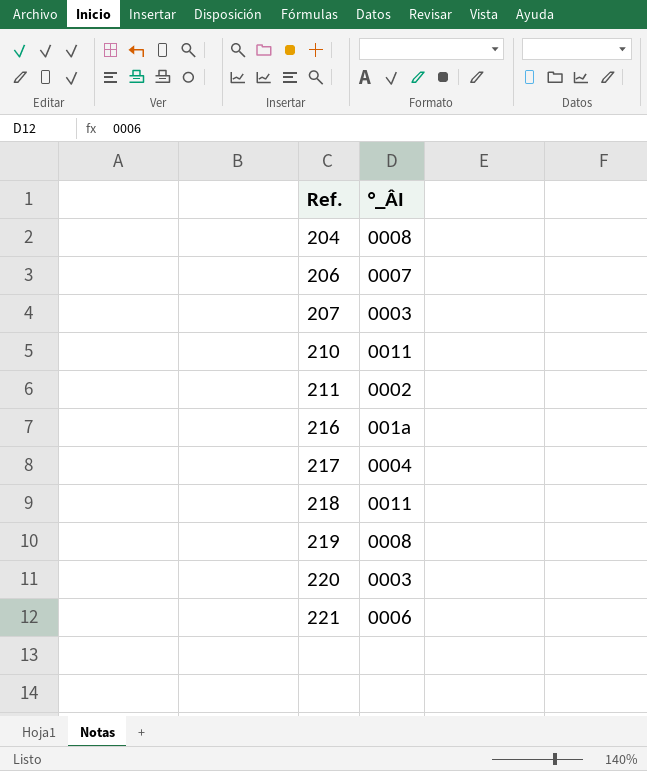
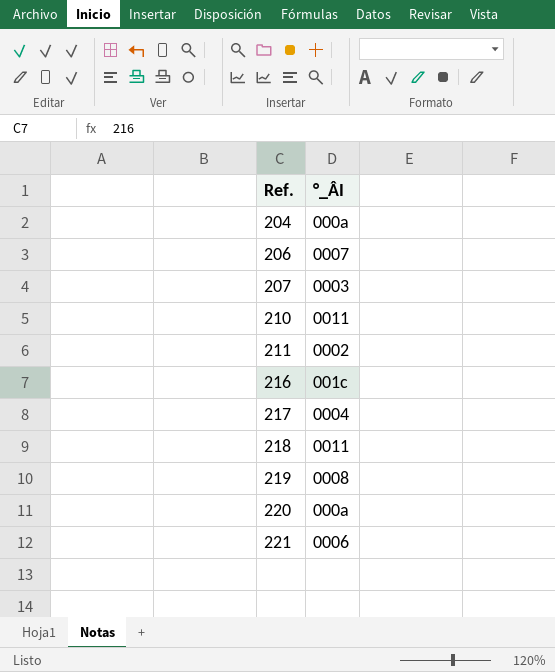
204 | °_ÂI: 0008 -> 000a
216 | °_ÂI: 001a -> 001c
220 | °_ÂI: 0003 -> 000a

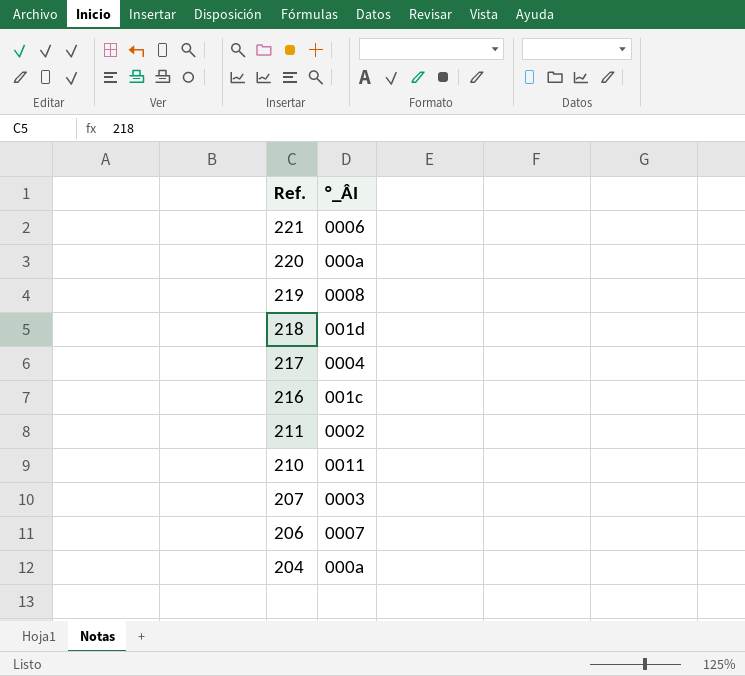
row order: Ref. ascending -> Ref. descending
218 | °_ÂI: 0011 -> 001d

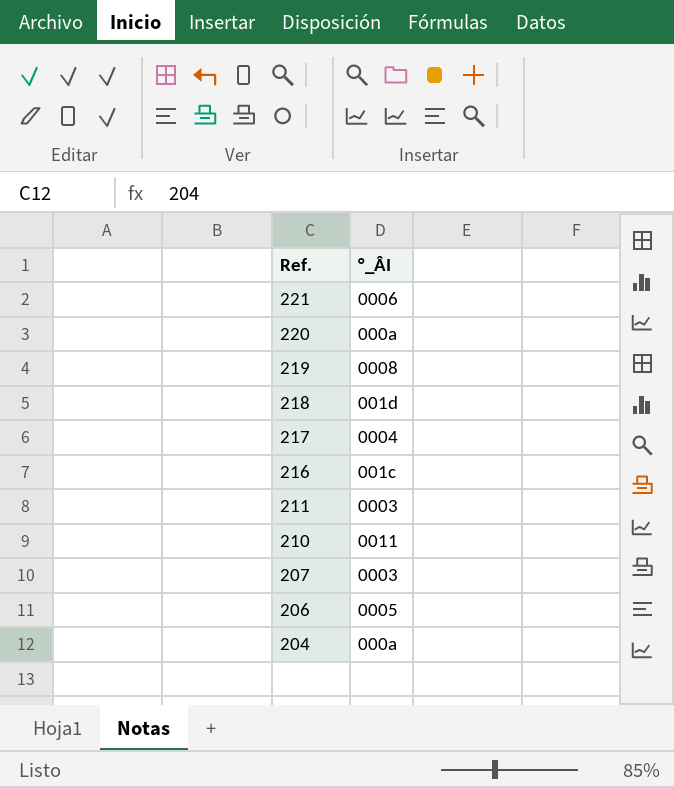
211 | °_ÂI: 0002 -> 0003
206 | °_ÂI: 0007 -> 0005

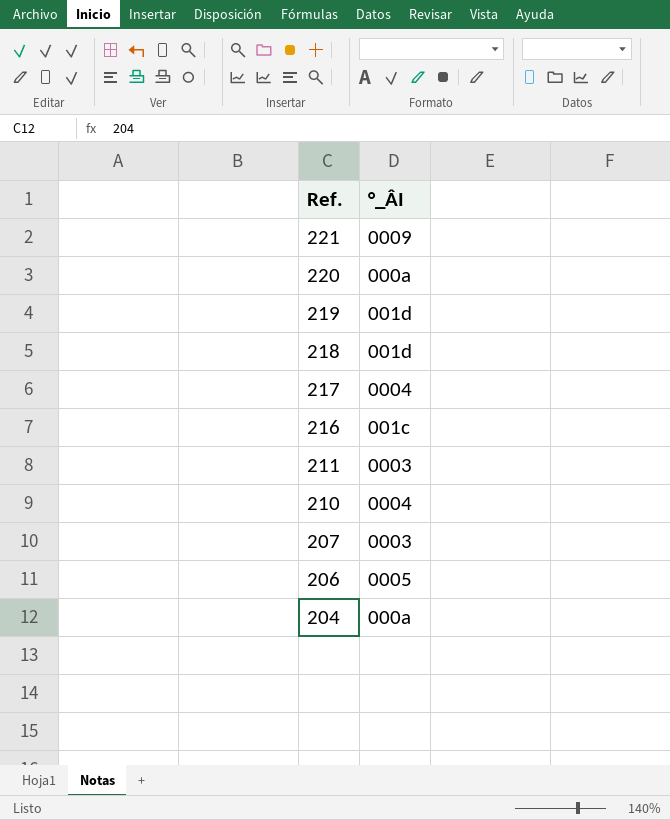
221 | °_ÂI: 0006 -> 0009
219 | °_ÂI: 0008 -> 001d
210 | °_ÂI: 0011 -> 0004

